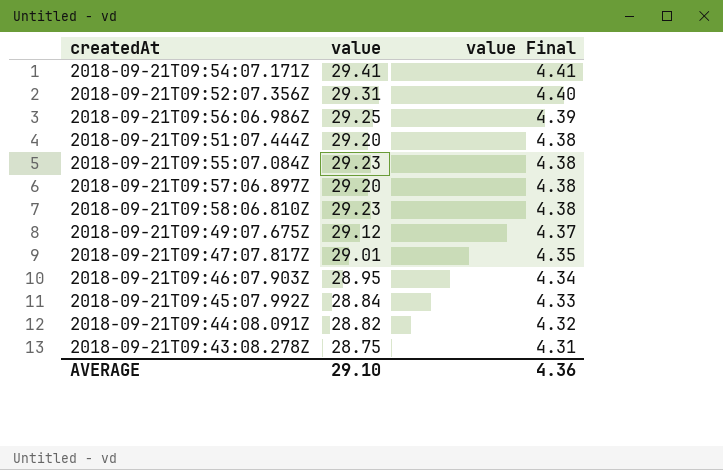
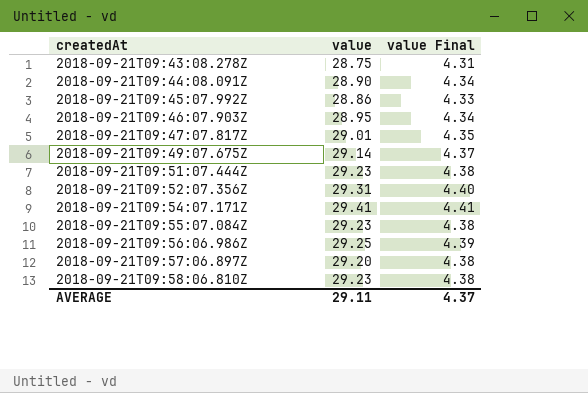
row order: value Final descending -> createdAt ascending
2018-09-21T09:44:08.091Z | value: 28.82 -> 28.90
2018-09-21T09:44:08.091Z | value Final: 4.32 -> 4.34
2018-09-21T09:45:07.992Z | value: 28.84 -> 28.86
2018-09-21T09:49:07.675Z | value: 29.12 -> 29.14
2018-09-21T09:51:07.444Z | value: 29.20 -> 29.23
AVERAGE | value: 29.10 -> 29.11
AVERAGE | value Final: 4.36 -> 4.37

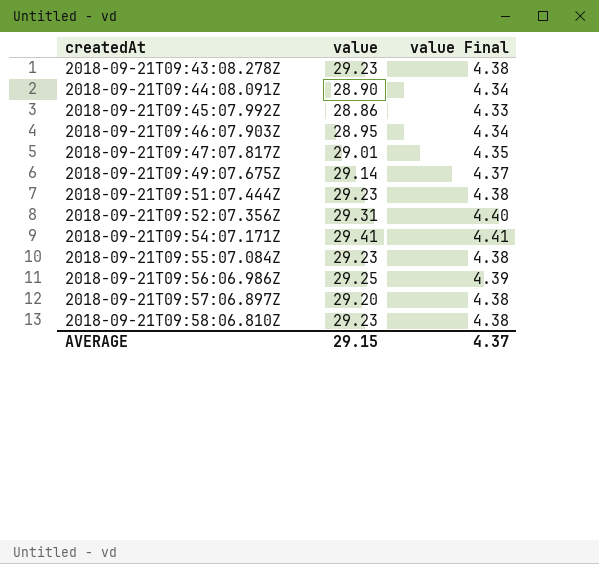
2018-09-21T09:43:08.278Z | value: 28.75 -> 29.23
2018-09-21T09:43:08.278Z | value Final: 4.31 -> 4.38
AVERAGE | value: 29.11 -> 29.15

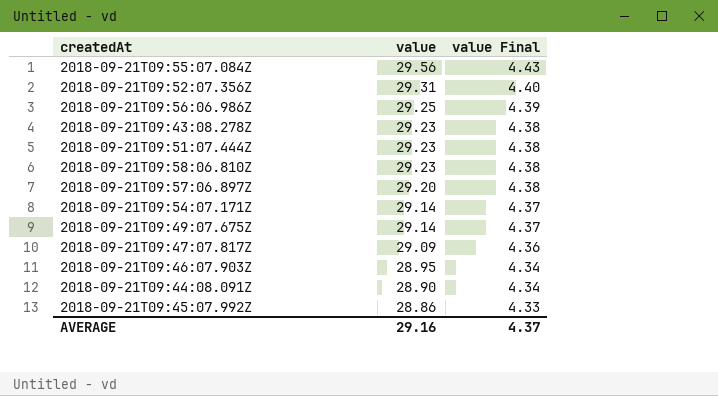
row order: createdAt ascending -> value descending
2018-09-21T09:55:07.084Z | value: 29.23 -> 29.56
2018-09-21T09:55:07.084Z | value Final: 4.38 -> 4.43
2018-09-21T09:54:07.171Z | value: 29.41 -> 29.14
2018-09-21T09:54:07.171Z | value Final: 4.41 -> 4.37
2018-09-21T09:47:07.817Z | value: 29.01 -> 29.09
2018-09-21T09:47:07.817Z | value Final: 4.35 -> 4.36
AVERAGE | value: 29.15 -> 29.16

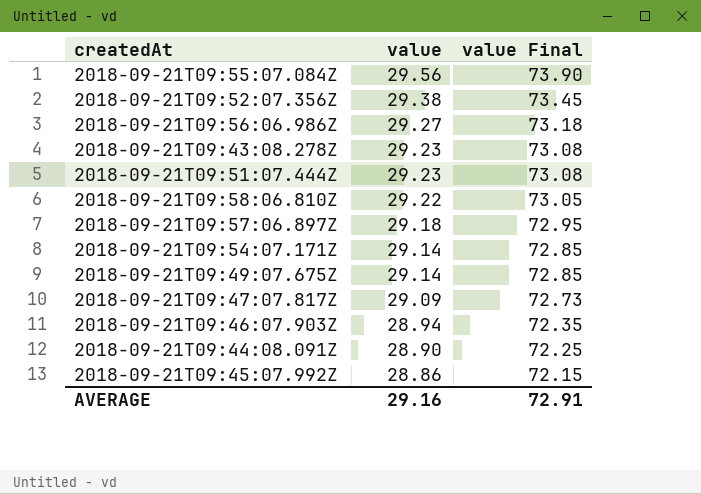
column value Final | formula: [value] * 0.15 -> [value] * 2.5
2018-09-21T09:52:07.356Z | value: 29.31 -> 29.38
2018-09-21T09:56:06.986Z | value: 29.25 -> 29.27
2018-09-21T09:58:06.810Z | value: 29.23 -> 29.22
2018-09-21T09:57:06.897Z | value: 29.20 -> 29.18
2018-09-21T09:46:07.903Z | value: 28.95 -> 28.94
AVERAGE | value Final: 4.37 -> 72.91

